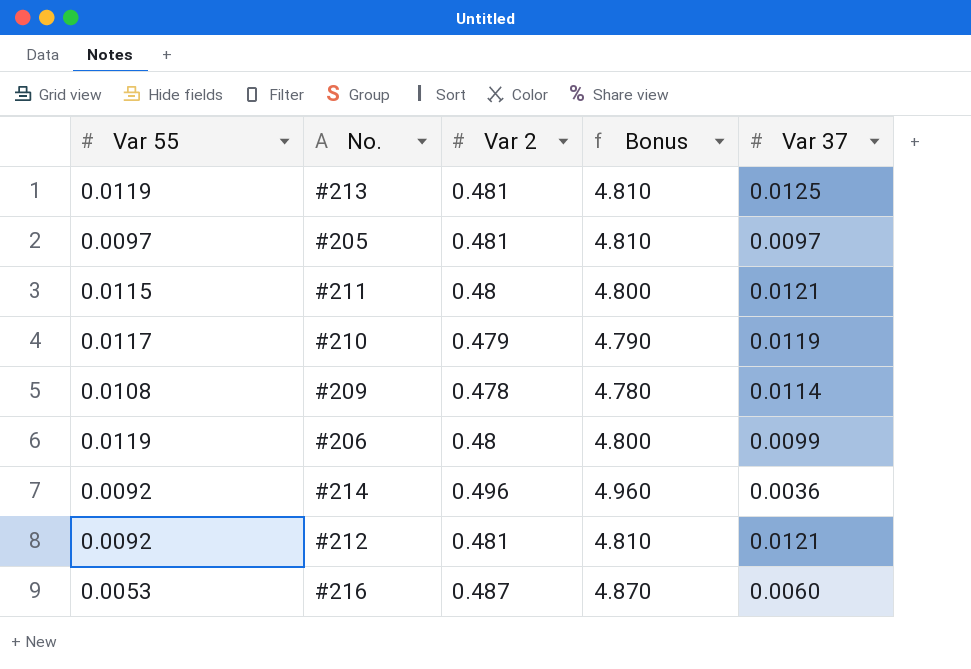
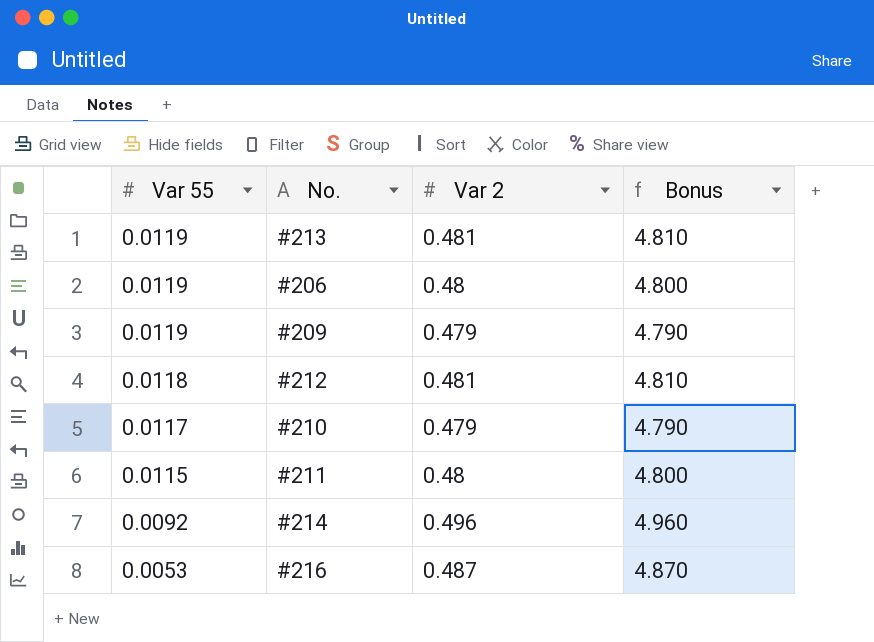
row order: none -> Var 55 descending
column Var 37 | position: 5 -> none
row #205: 0.0097 | 0.481 | 4.810 | 0.0097 -> none
#209 | Var 55: 0.0108 -> 0.0119
#209 | Var 2: 0.478 -> 0.479
#209 | Bonus: 4.780 -> 4.790
#212 | Var 55: 0.0092 -> 0.0118

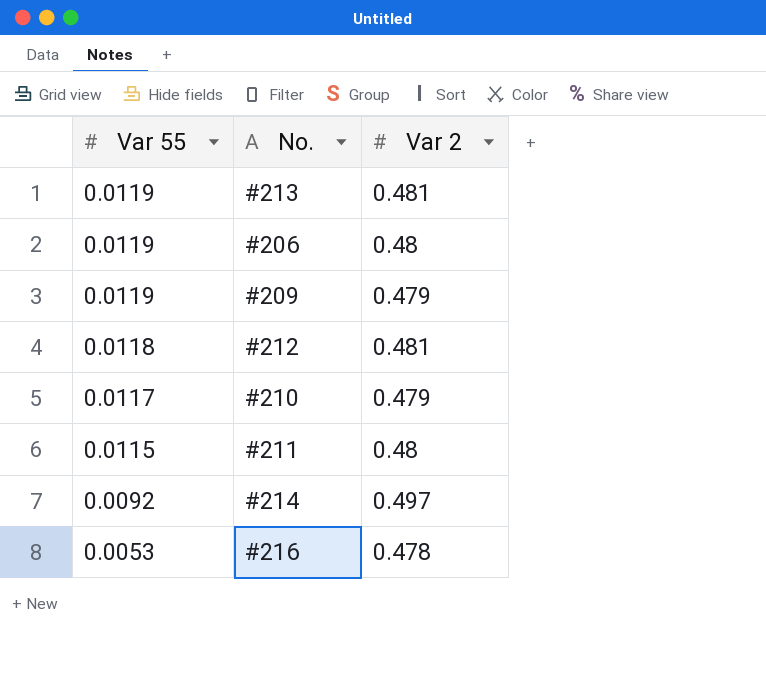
column Bonus | formula: [Var 2] * 10 -> none
#214 | Var 2: 0.496 -> 0.497
#216 | Var 2: 0.487 -> 0.478

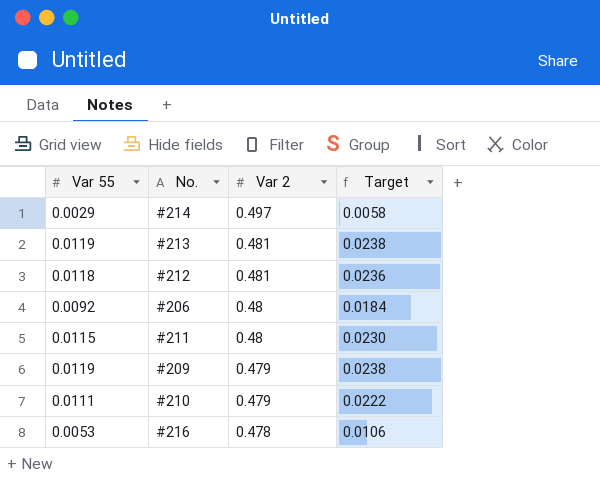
row order: Var 55 descending -> Var 2 descending
column Target | formula: none -> [Var 55] * 2
#214 | Var 55: 0.0092 -> 0.0029
#206 | Var 55: 0.0119 -> 0.0092
#210 | Var 55: 0.0117 -> 0.0111

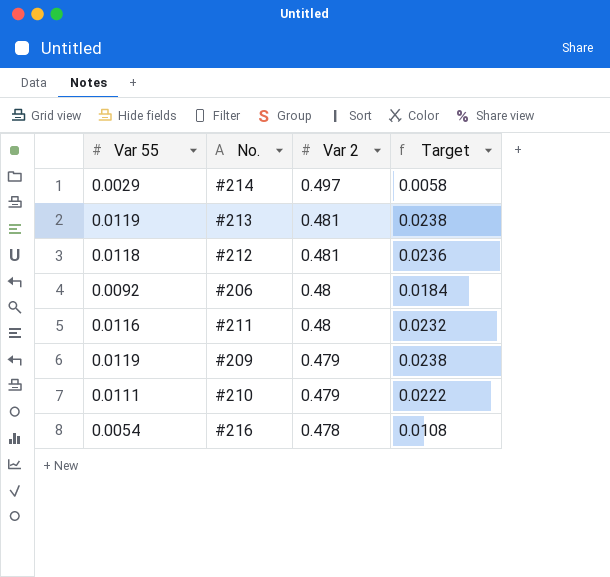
#211 | Var 55: 0.0115 -> 0.0116
#211 | Target: 0.0230 -> 0.0232
#216 | Var 55: 0.0053 -> 0.0054
#216 | Target: 0.0106 -> 0.0108

